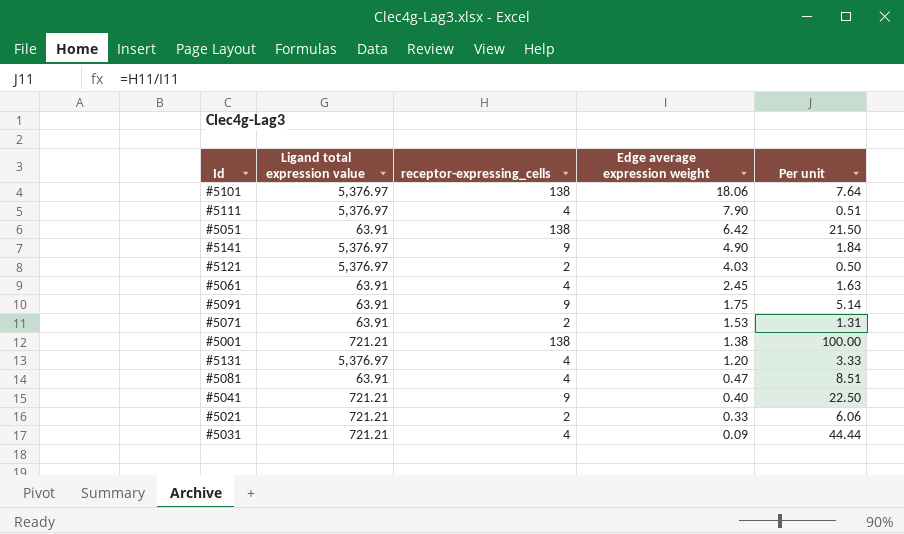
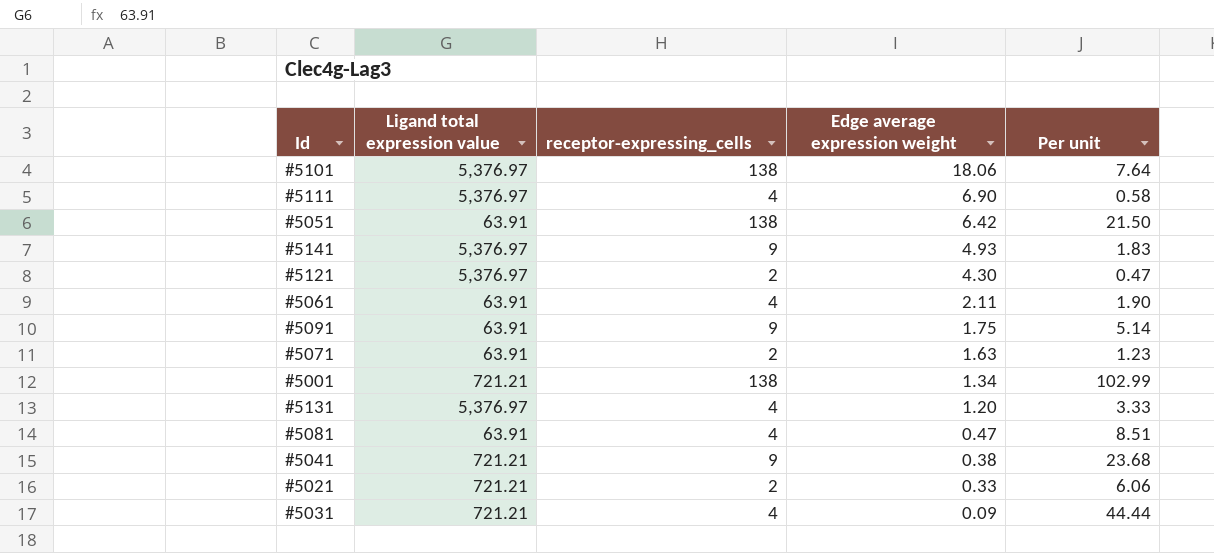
#5111 | Edge average expression weight: 7.90 -> 6.90
#5111 | Per unit: 0.51 -> 0.58
#5141 | Edge average expression weight: 4.90 -> 4.93
#5141 | Per unit: 1.84 -> 1.83
#5121 | Edge average expression weight: 4.03 -> 4.30
#5121 | Per unit: 0.50 -> 0.47
#5061 | Edge average expression weight: 2.45 -> 2.11
#5061 | Per unit: 1.63 -> 1.90
#5071 | Edge average expression weight: 1.53 -> 1.63
#5071 | Per unit: 1.31 -> 1.23
#5001 | Edge average expression weight: 1.38 -> 1.34
#5001 | Per unit: 100.00 -> 102.99
#5041 | Edge average expression weight: 0.40 -> 0.38
#5041 | Per unit: 22.50 -> 23.68

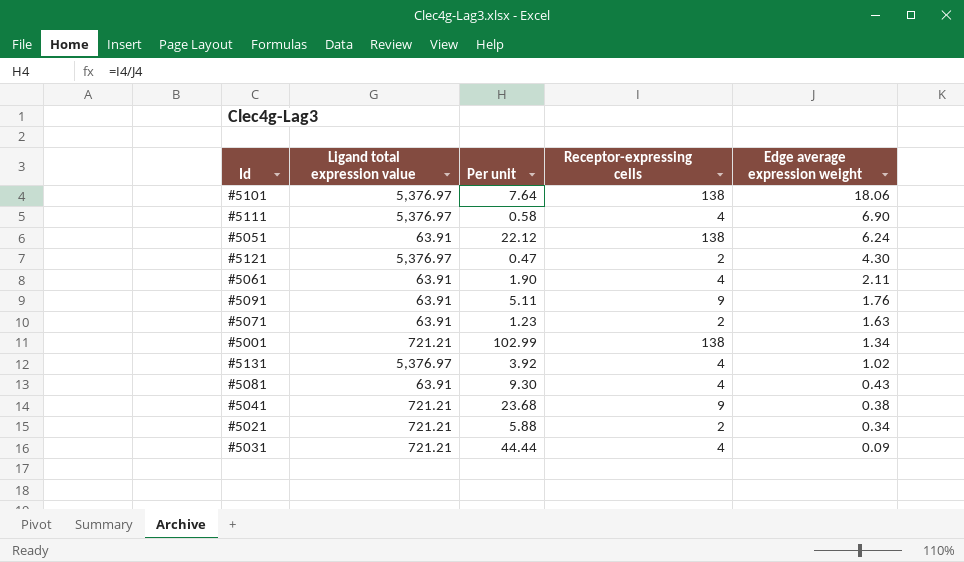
column Per unit | position: 5 -> 3
column name: receptor-expressing_cells -> Receptor-expressing cells
row #5141: 5,376.97 | 9 | 4.93 | 1.83 -> none
#5051 | Per unit: 21.50 -> 22.12
#5051 | Edge average expression weight: 6.42 -> 6.24
#5091 | Per unit: 5.14 -> 5.11
#5091 | Edge average expression weight: 1.75 -> 1.76
#5131 | Per unit: 3.33 -> 3.92
#5131 | Edge average expression weight: 1.20 -> 1.02
#5081 | Per unit: 8.51 -> 9.30
#5081 | Edge average expression weight: 0.47 -> 0.43
#5021 | Per unit: 6.06 -> 5.88
#5021 | Edge average expression weight: 0.33 -> 0.34

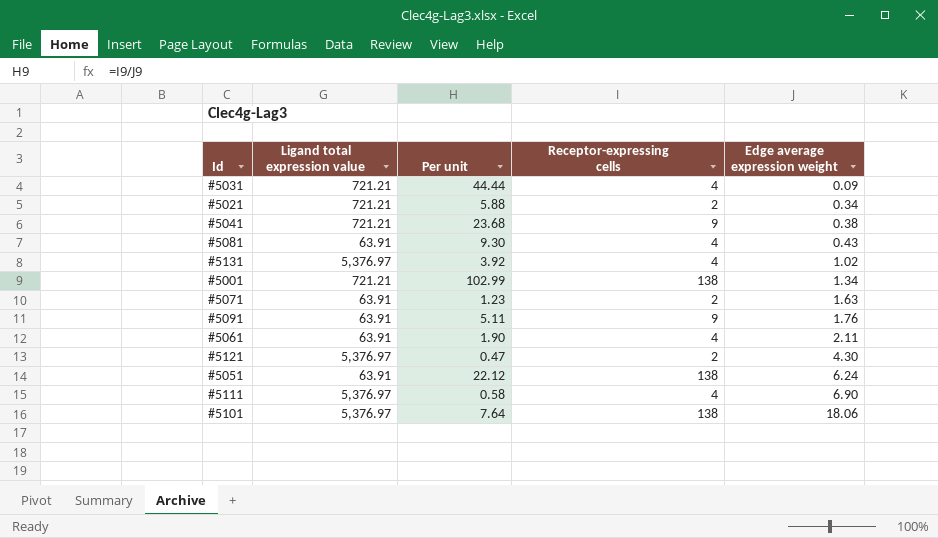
row order: Edge average expression weight descending -> Edge average expression weight ascending

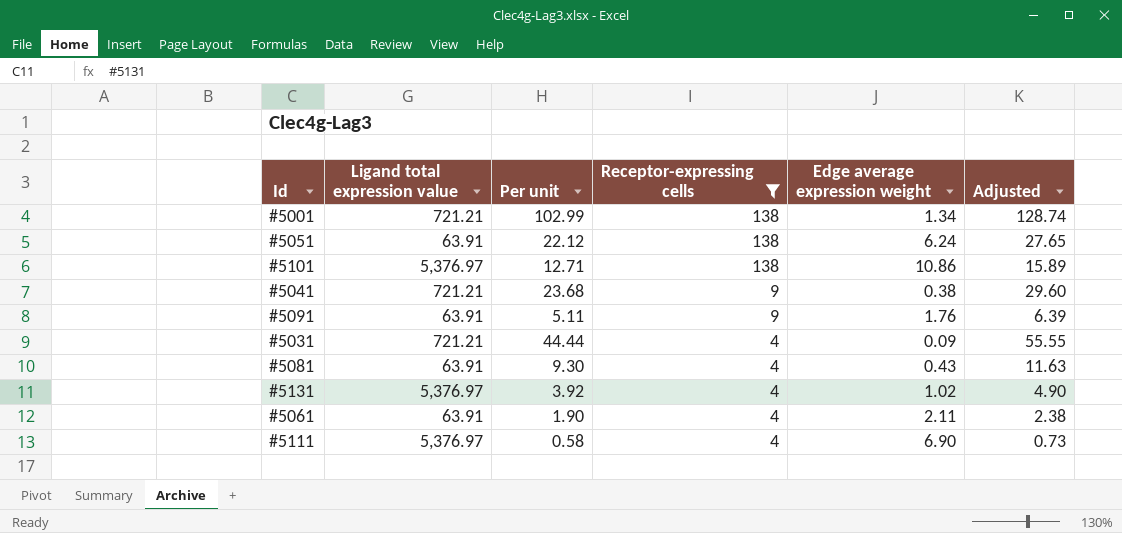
filter: none -> Receptor-expressing cells != 2
row order: Edge average expression weight ascending -> Receptor-expressing cells descending
column Adjusted | formula: none -> [Per unit] * 1.25
#5101 | Per unit: 7.64 -> 12.71
#5101 | Edge average expression weight: 18.06 -> 10.86

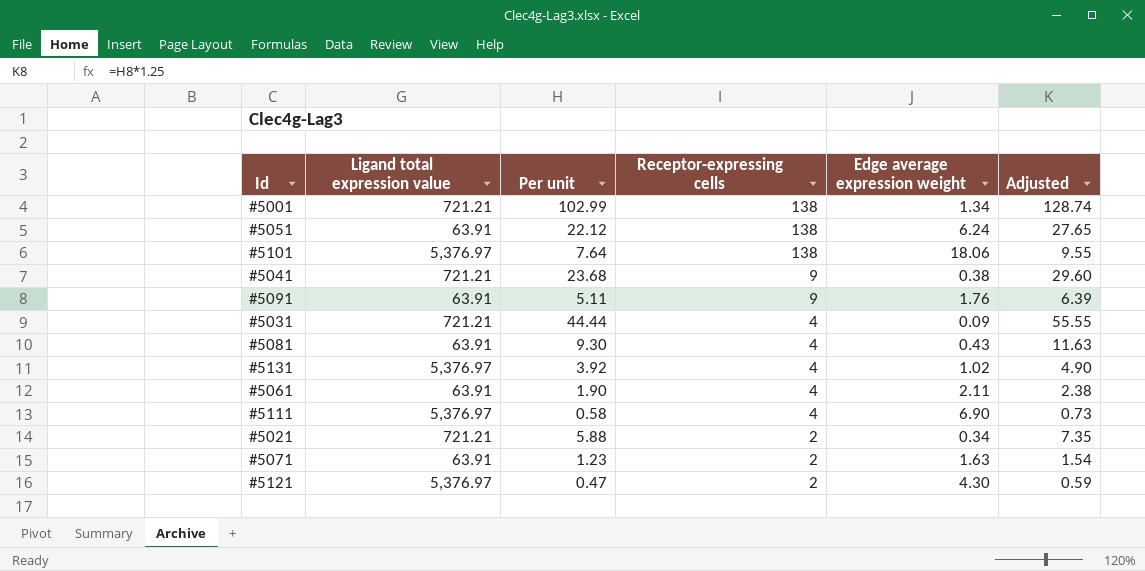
filter: Receptor-expressing cells != 2 -> none
#5101 | Per unit: 12.71 -> 7.64
#5101 | Edge average expression weight: 10.86 -> 18.06
#5101 | Adjusted: 15.89 -> 9.55

